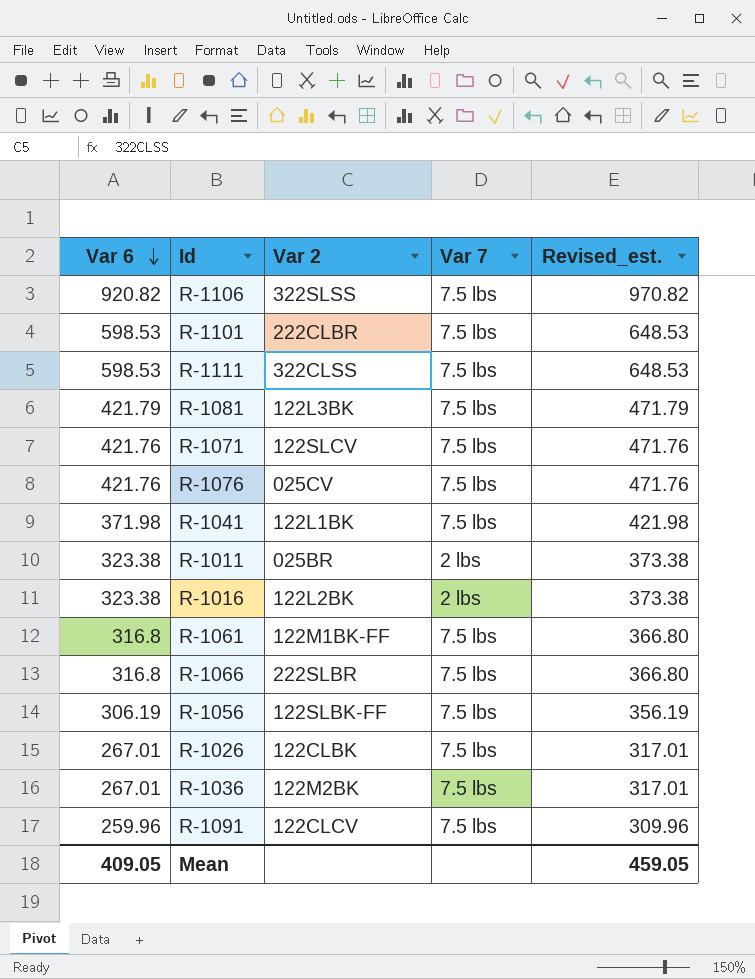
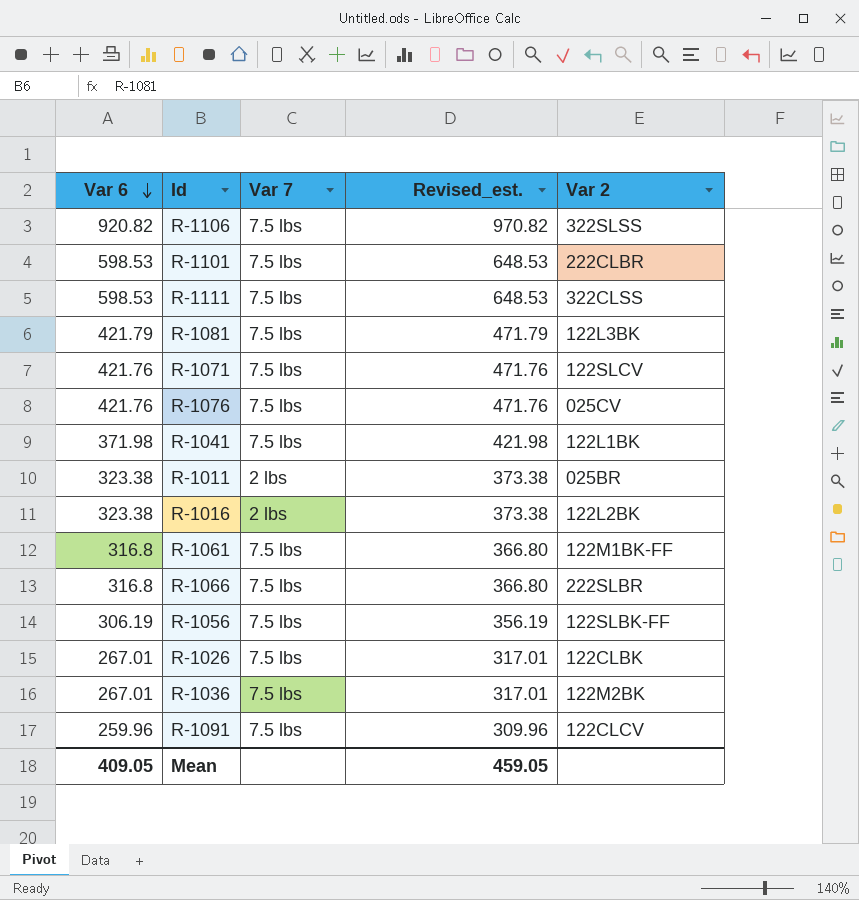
column Var 2 | position: 3 -> 5

